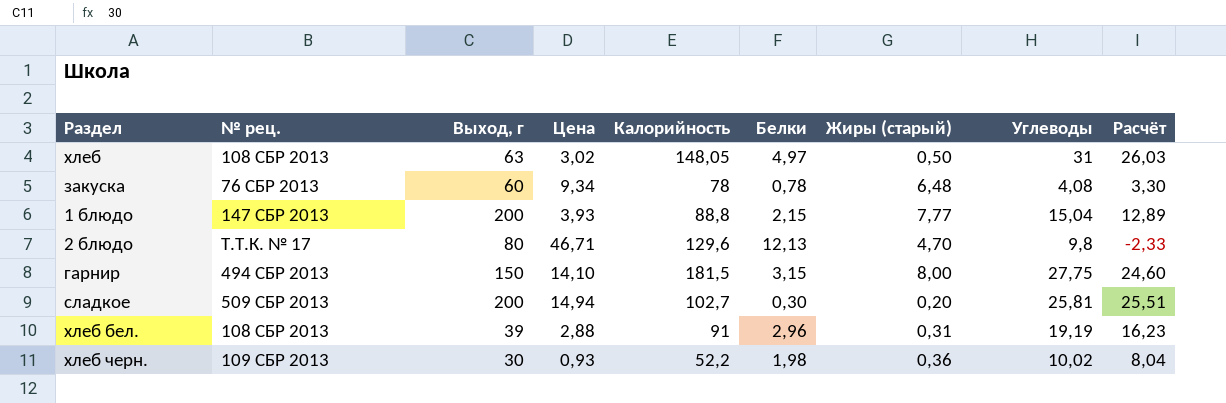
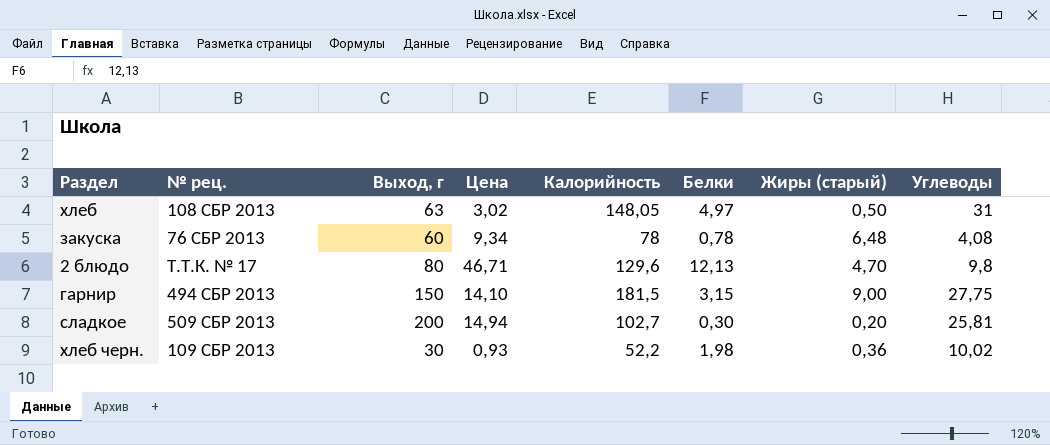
column Расчёт | formula: [Углеводы] - [Белки] -> none
row 1 блюдо: 147 СБР 2013 | 200 | 3,93 | 88,8 | 2,15 | 7,77 | 15,04 | 12,89 -> none
row хлеб бел.: 108 СБР 2013 | 39 | 2,88 | 91 | 2,96 | 0,31 | 19,19 | 16,23 -> none
гарнир | Жиры (старый): 8,00 -> 9,00

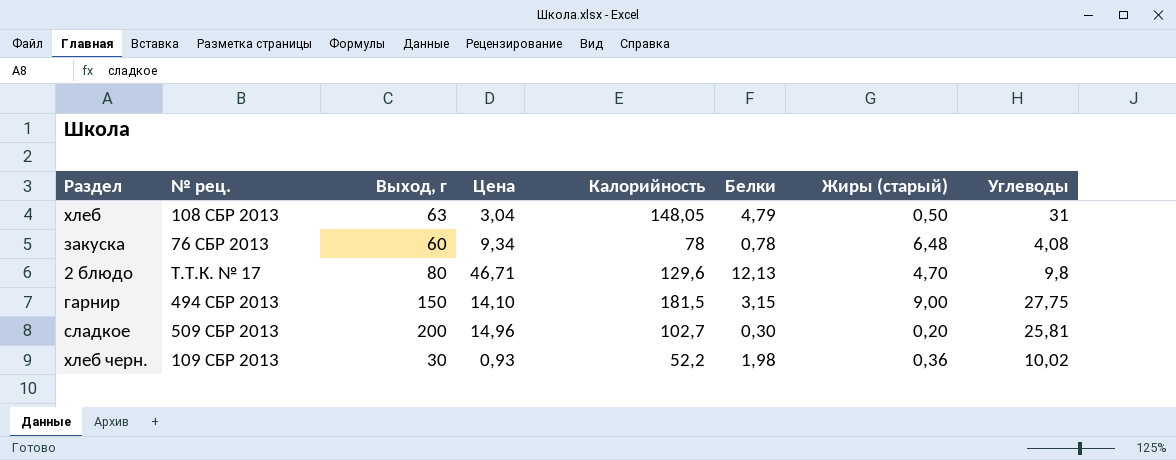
хлеб | Цена: 3,02 -> 3,04
хлеб | Белки: 4,97 -> 4,79
сладкое | Цена: 14,94 -> 14,96

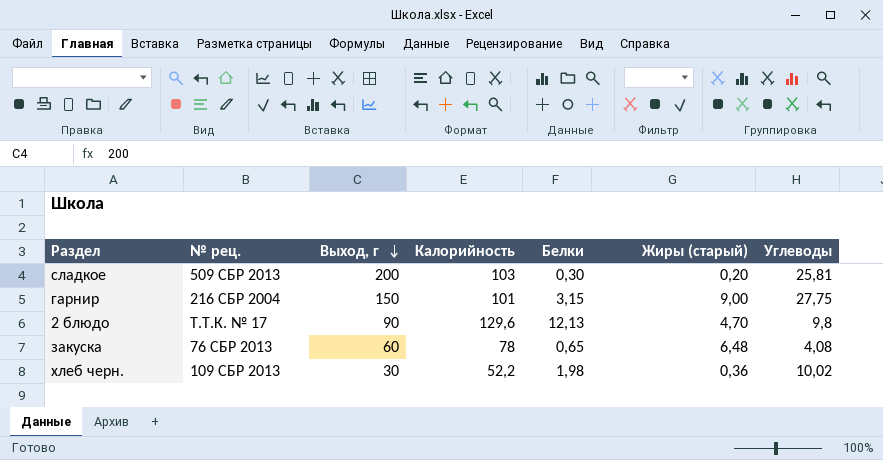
row order: none -> Выход, г descending
column Цена | position: 4 -> none
row хлеб: 108 СБР 2013 | 63 | 3,04 | 148,05 | 4,79 | 0,50 | 31 -> none
сладкое | Калорийность: 102,7 -> 103
гарнир | № рец.: 494 СБР 2013 -> 216 СБР 2004
гарнир | Калорийность: 181,5 -> 101
2 блюдо | Выход, г: 80 -> 90
закуска | Белки: 0,78 -> 0,65

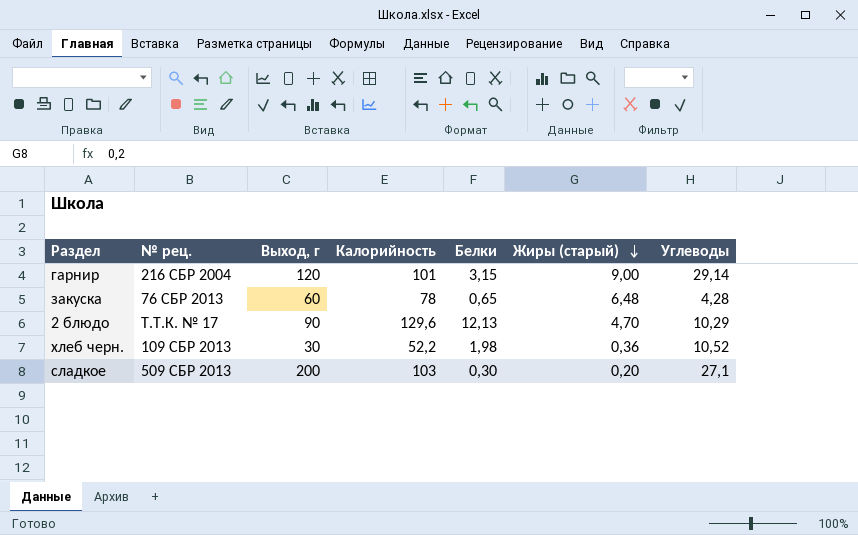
row order: Выход, г descending -> Жиры (старый) descending
гарнир | Выход, г: 150 -> 120
гарнир | Углеводы: 27,75 -> 29,14
закуска | Углеводы: 4,08 -> 4,28
2 блюдо | Углеводы: 9,8 -> 10,29
хлеб черн. | Углеводы: 10,02 -> 10,52
сладкое | Углеводы: 25,81 -> 27,1

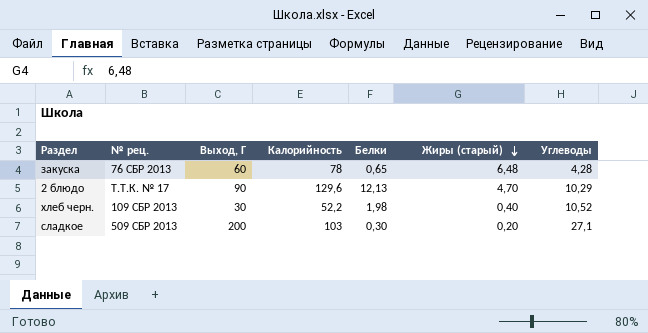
column name: Выход, г -> Выход, Г
row гарнир: 216 СБР 2004 | 120 | 101 | 3,15 | 9,00 | 29,14 -> none
хлеб черн. | Жиры (старый): 0,36 -> 0,40

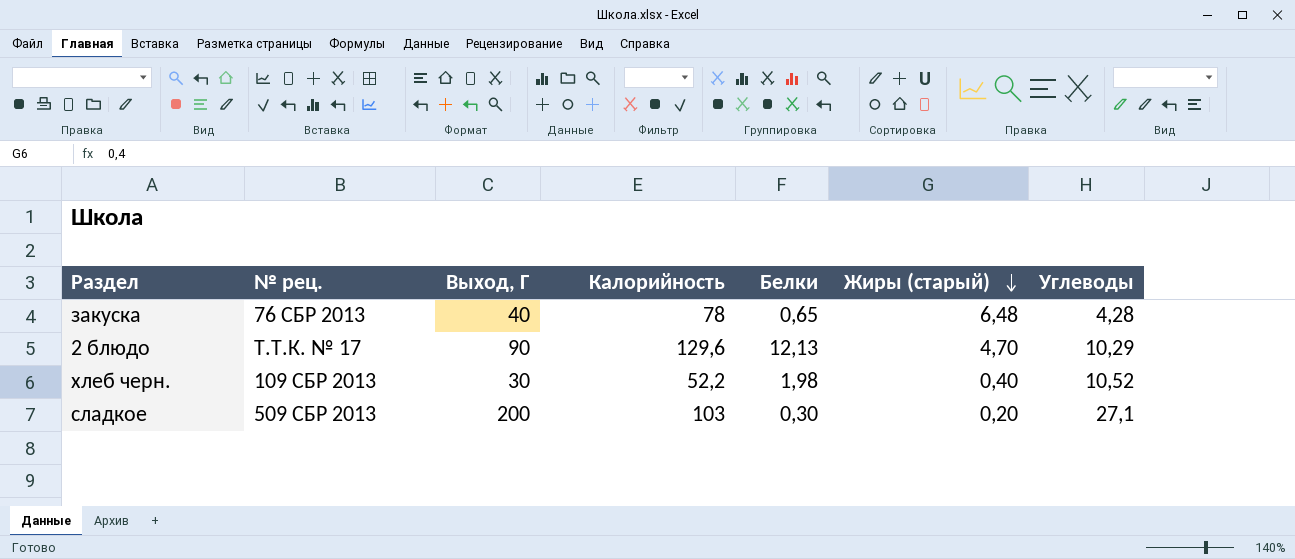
закуска | Выход, Г: 60 -> 40

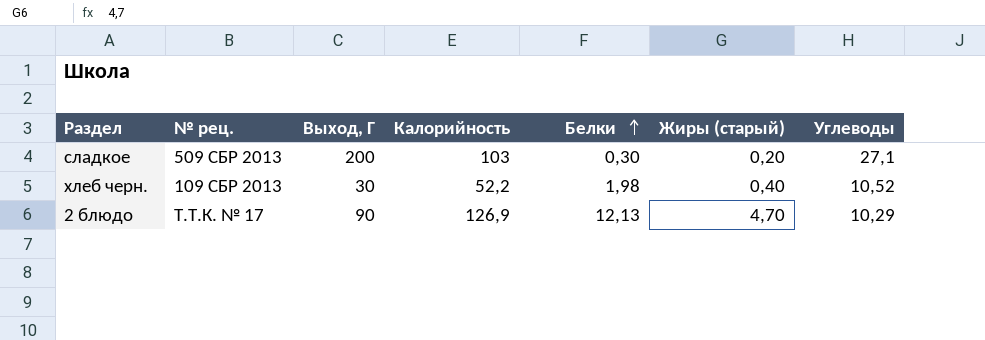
row order: Жиры (старый) descending -> Белки ascending
row закуска: 76 СБР 2013 | 40 | 78 | 0,65 | 6,48 | 4,28 -> none
2 блюдо | Калорийность: 129,6 -> 126,9

